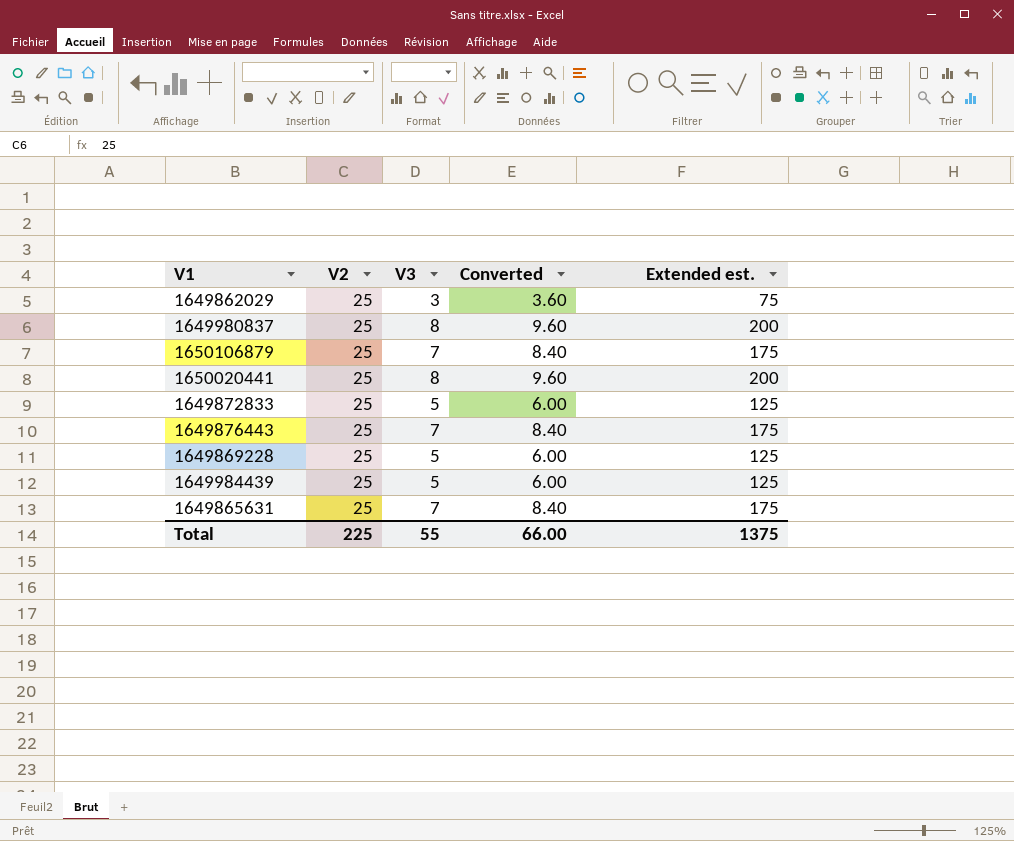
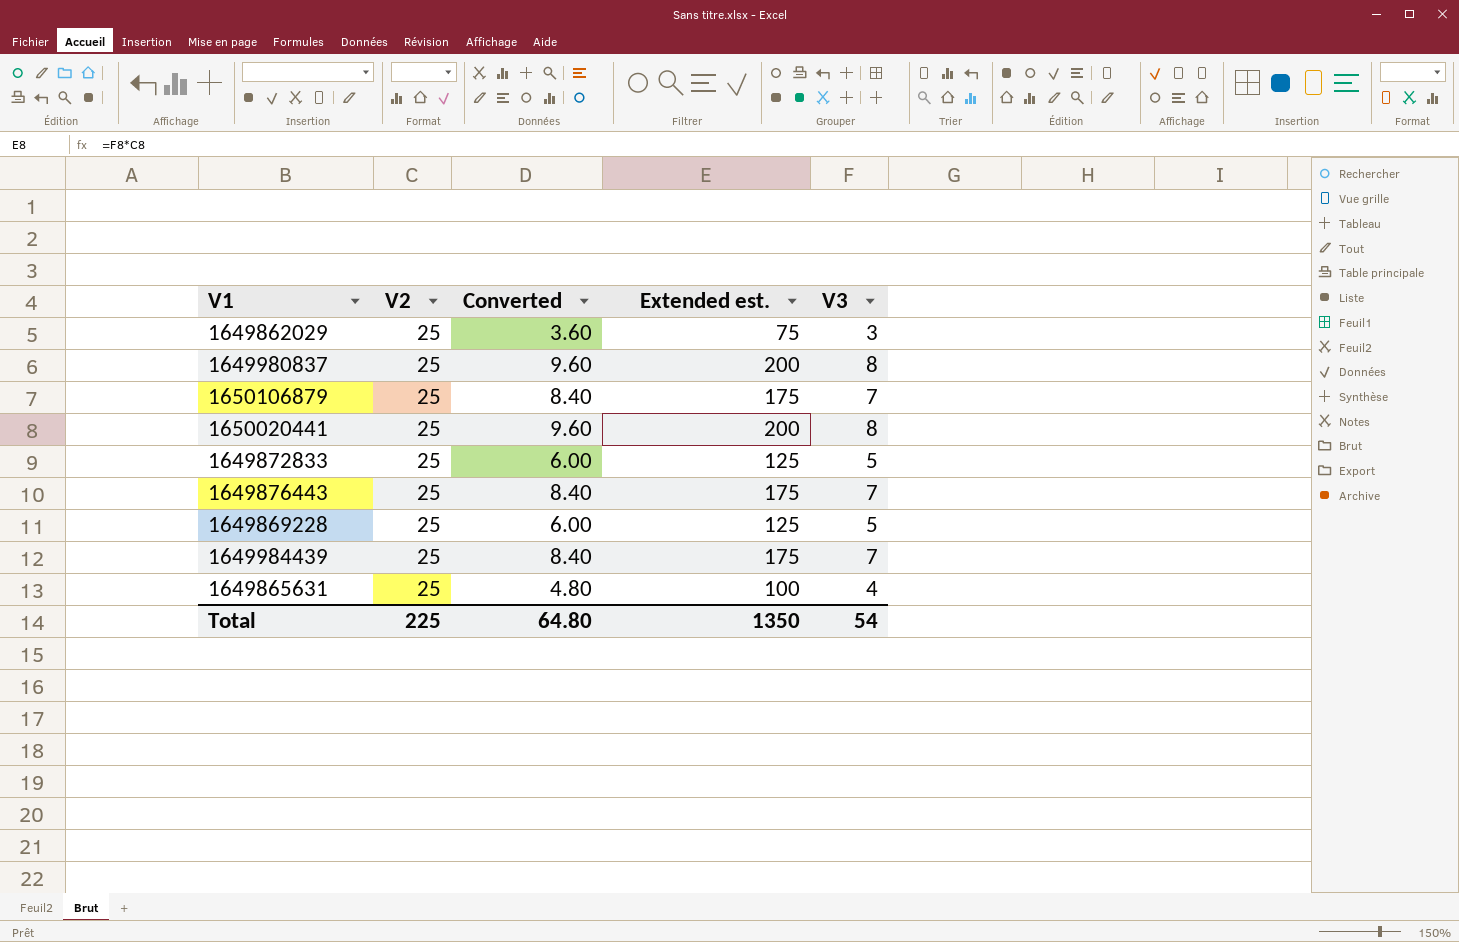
column V3 | position: 3 -> 5
1649984439 | Converted: 6.00 -> 8.40
1649984439 | Extended est.: 125 -> 175
1649984439 | V3: 5 -> 7
1649865631 | Converted: 8.40 -> 4.80
1649865631 | Extended est.: 175 -> 100
1649865631 | V3: 7 -> 4
Total | Converted: 66.00 -> 64.80
Total | Extended est.: 1375 -> 1350
Total | V3: 55 -> 54

